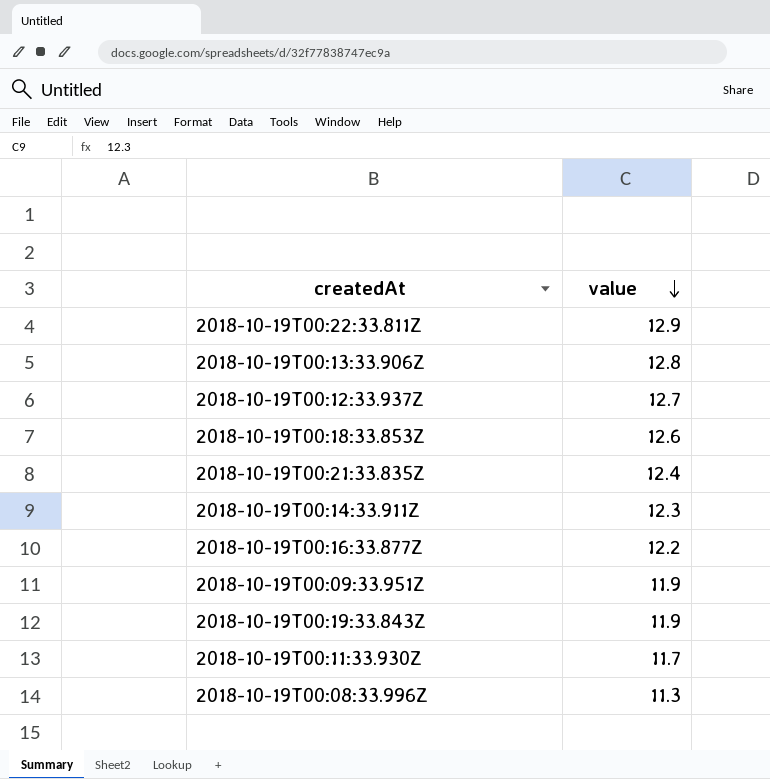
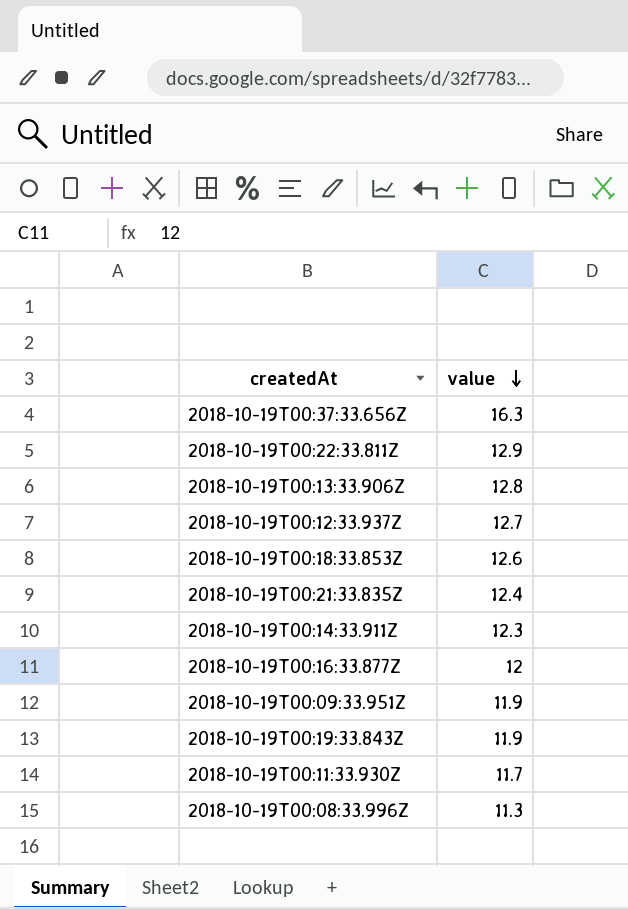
row 2018-10-19T00:37:33.656Z: none -> 16.3
2018-10-19T00:16:33.877Z | value: 12.2 -> 12

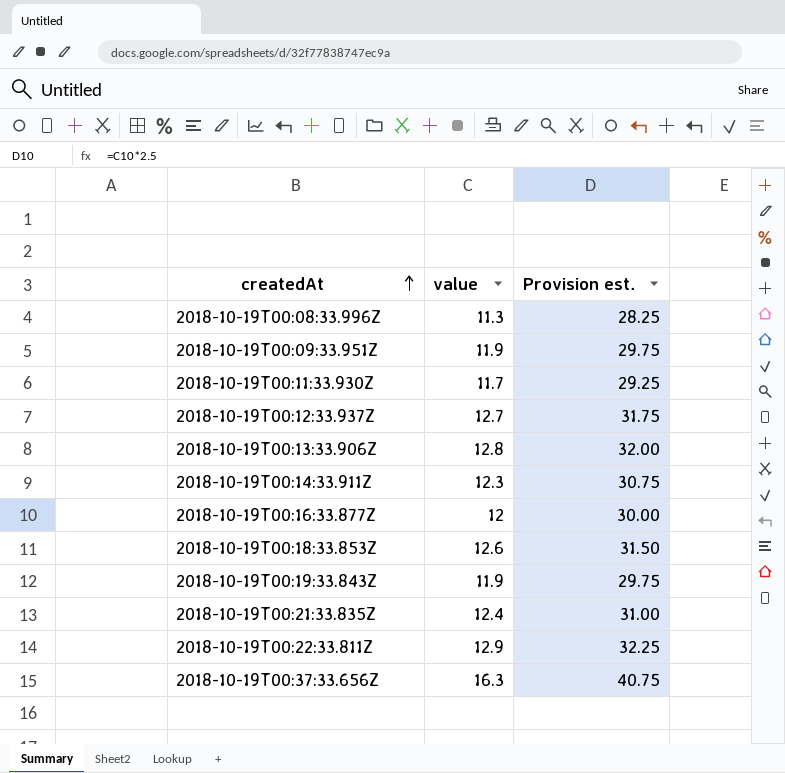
row order: value descending -> createdAt ascending
column Provision est. | formula: none -> [value] * 2.5

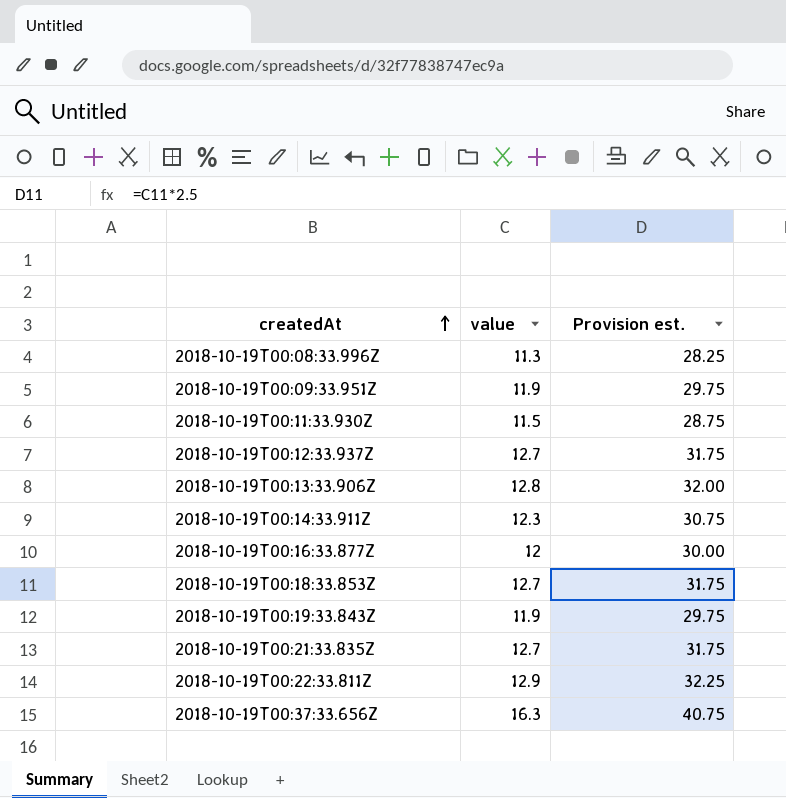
2018-10-19T00:11:33.930Z | value: 11.7 -> 11.5
2018-10-19T00:11:33.930Z | Provision est.: 29.25 -> 28.75
2018-10-19T00:18:33.853Z | value: 12.6 -> 12.7
2018-10-19T00:18:33.853Z | Provision est.: 31.50 -> 31.75
2018-10-19T00:21:33.835Z | value: 12.4 -> 12.7
2018-10-19T00:21:33.835Z | Provision est.: 31.00 -> 31.75

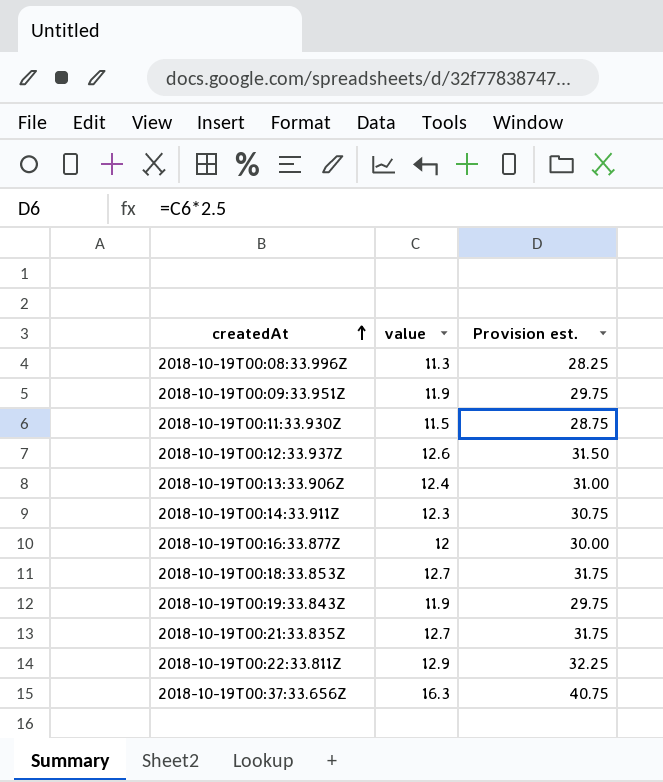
2018-10-19T00:12:33.937Z | value: 12.7 -> 12.6
2018-10-19T00:12:33.937Z | Provision est.: 31.75 -> 31.50
2018-10-19T00:13:33.906Z | value: 12.8 -> 12.4
2018-10-19T00:13:33.906Z | Provision est.: 32.00 -> 31.00

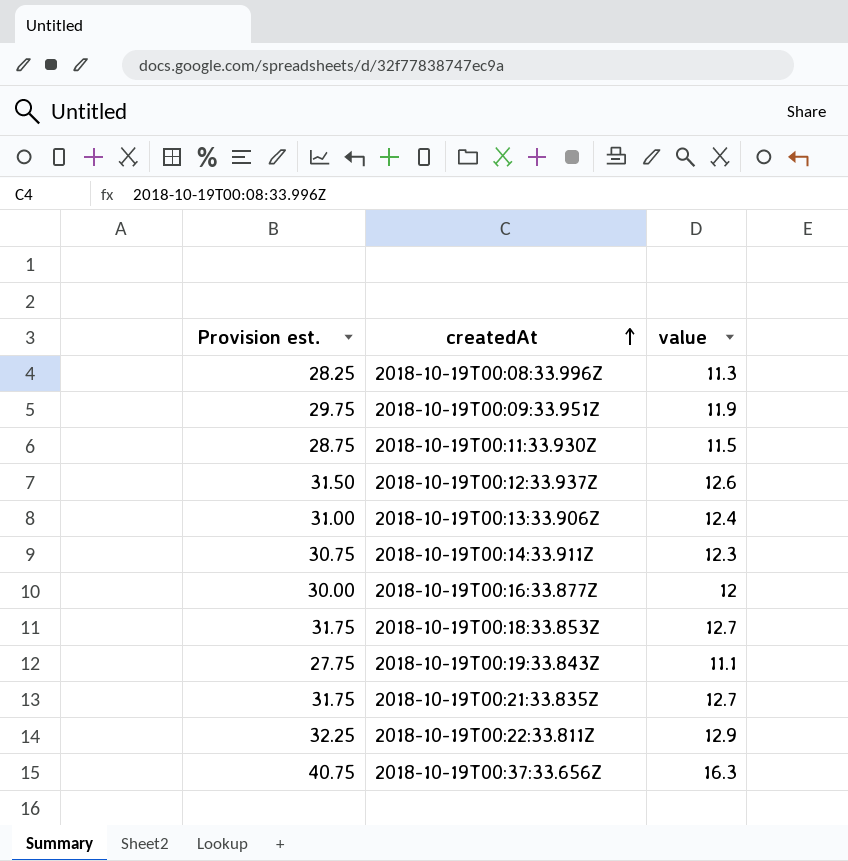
column Provision est. | position: 3 -> 1
2018-10-19T00:19:33.843Z | Provision est.: 29.75 -> 27.75
2018-10-19T00:19:33.843Z | value: 11.9 -> 11.1

